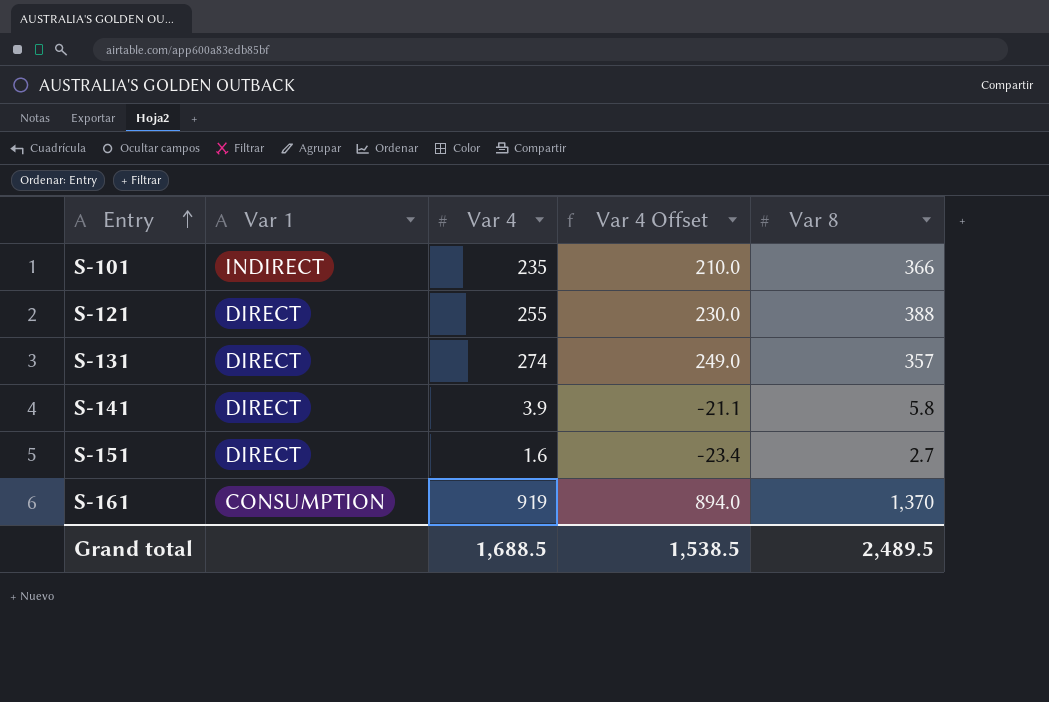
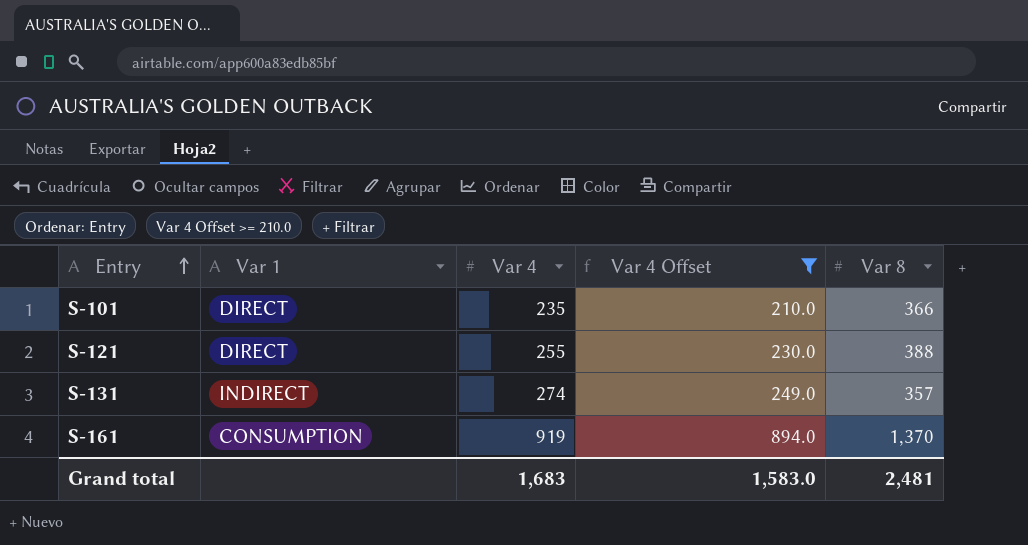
filter: none -> Var 4 Offset >= 210.0
S-101 | Var 1: INDIRECT -> DIRECT
S-131 | Var 1: DIRECT -> INDIRECT
Grand total | Var 4: 1,688.5 -> 1,683
Grand total | Var 4 Offset: 1,538.5 -> 1,583.0
Grand total | Var 8: 2,489.5 -> 2,481

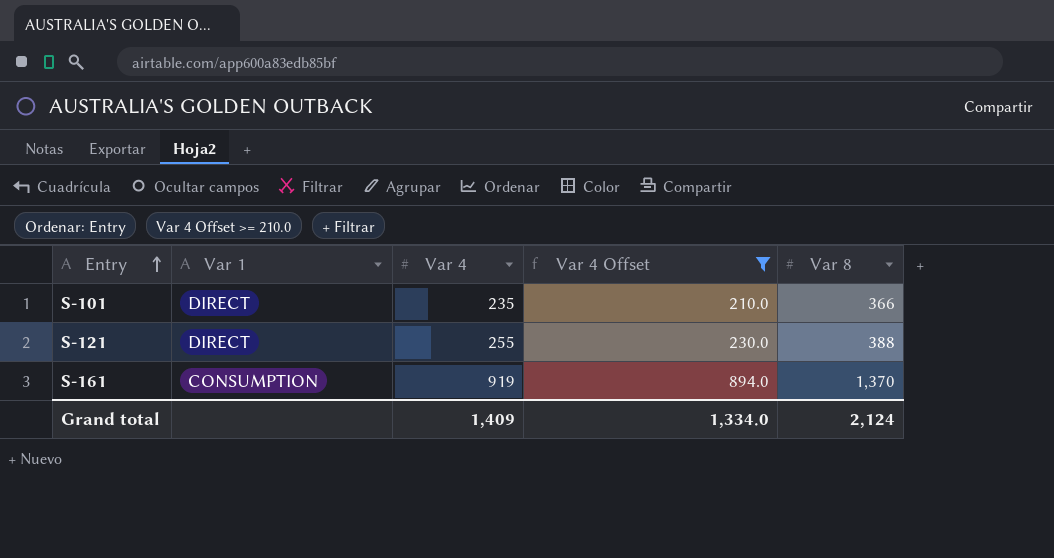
row S-131: INDIRECT | 274 | 249.0 | 357 -> none
Grand total | Var 4: 1,683 -> 1,409
Grand total | Var 4 Offset: 1,583.0 -> 1,334.0
Grand total | Var 8: 2,481 -> 2,124

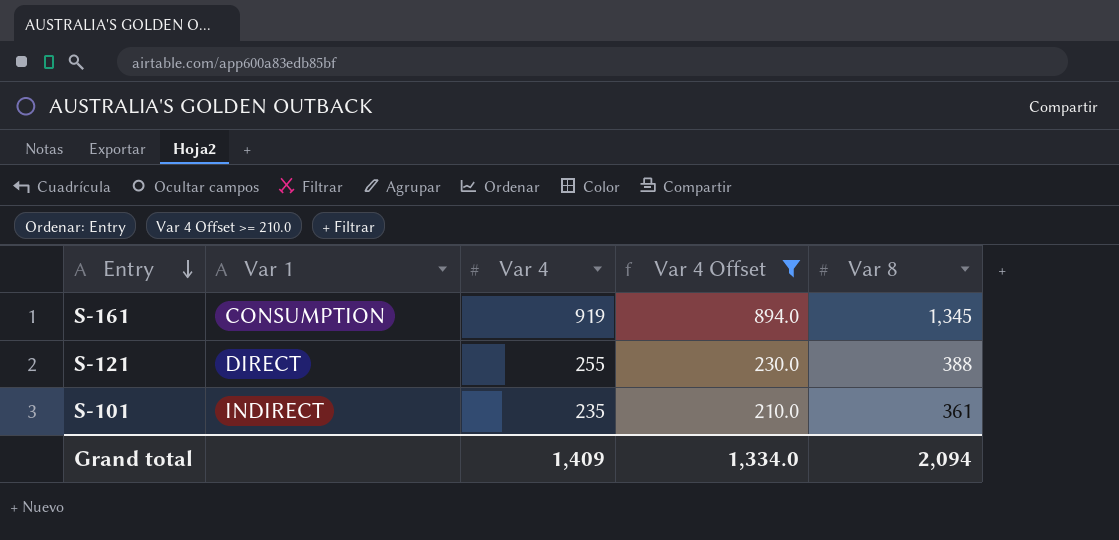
row order: Entry ascending -> Entry descending
S-161 | Var 8: 1,370 -> 1,345
S-101 | Var 1: DIRECT -> INDIRECT
S-101 | Var 8: 366 -> 361
Grand total | Var 8: 2,124 -> 2,094

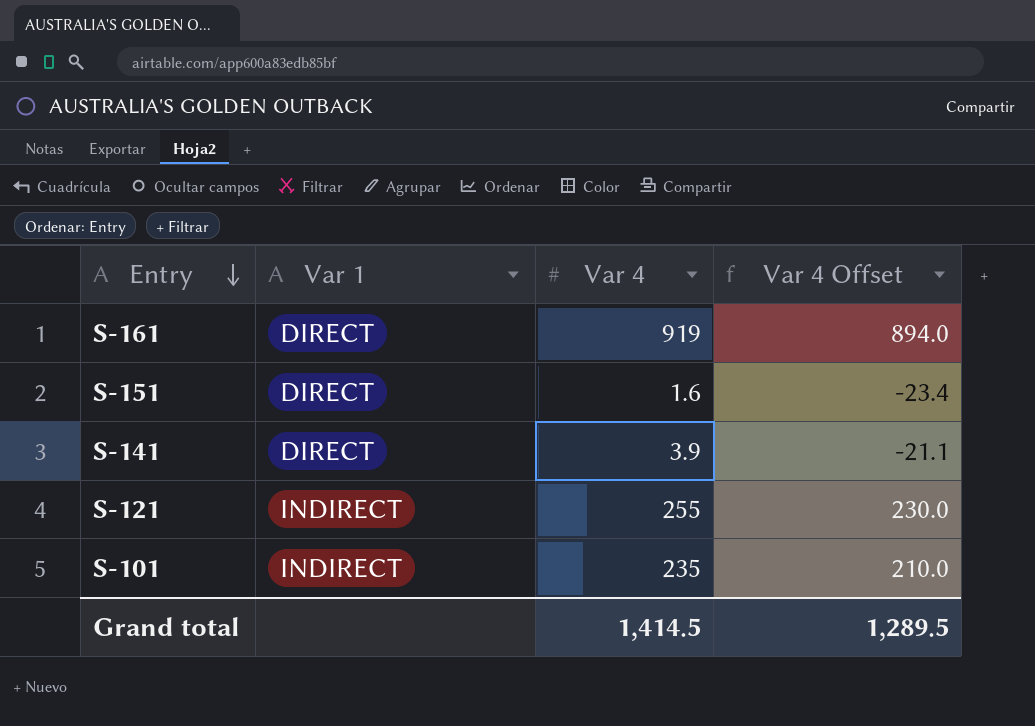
filter: Var 4 Offset >= 210.0 -> none
column Var 8 | position: 5 -> none
S-161 | Var 1: CONSUMPTION -> DIRECT
S-121 | Var 1: DIRECT -> INDIRECT
Grand total | Var 4: 1,409 -> 1,414.5
Grand total | Var 4 Offset: 1,334.0 -> 1,289.5

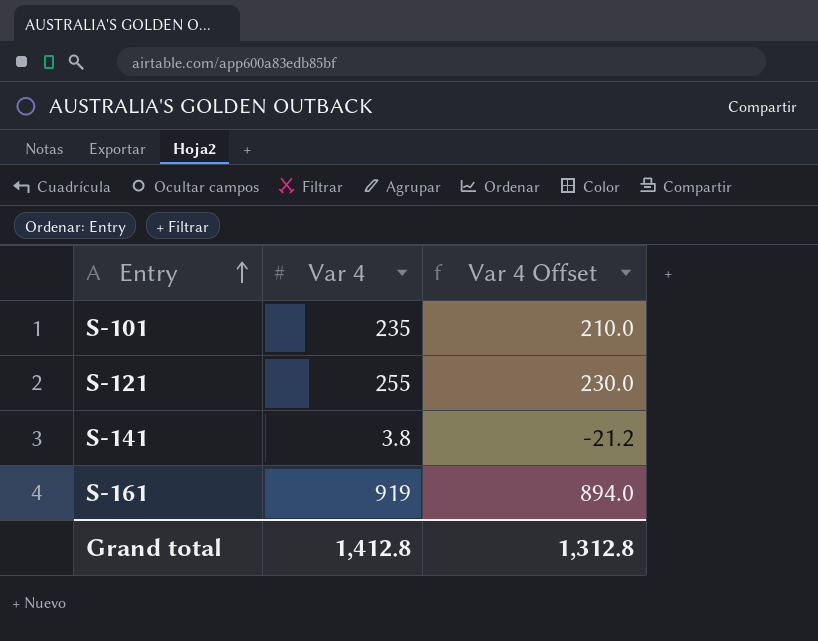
row order: Entry descending -> Entry ascending
column Var 1 | position: 2 -> none
row S-151: DIRECT | 1.6 | -23.4 -> none
S-141 | Var 4: 3.9 -> 3.8
S-141 | Var 4 Offset: -21.1 -> -21.2
Grand total | Var 4: 1,414.5 -> 1,412.8
Grand total | Var 4 Offset: 1,289.5 -> 1,312.8

